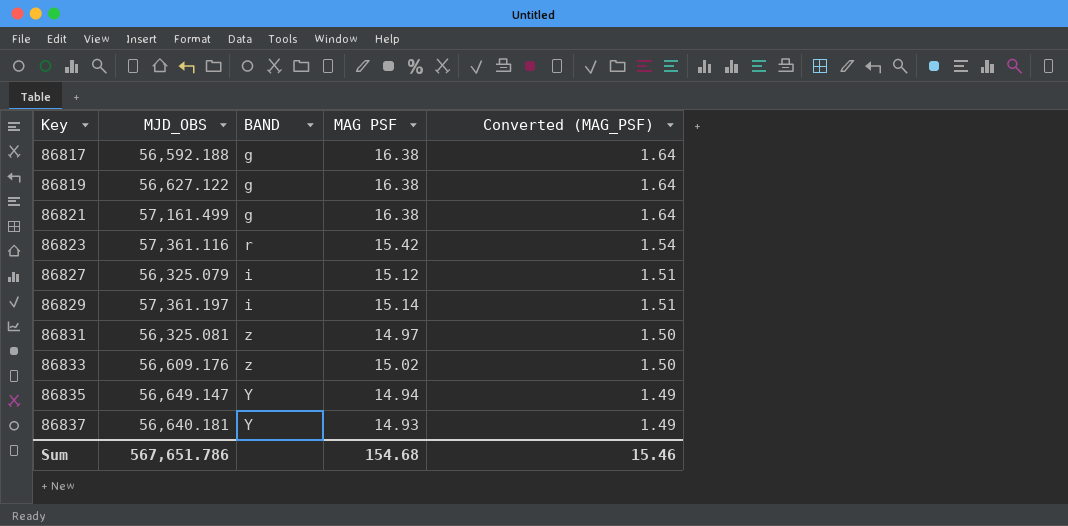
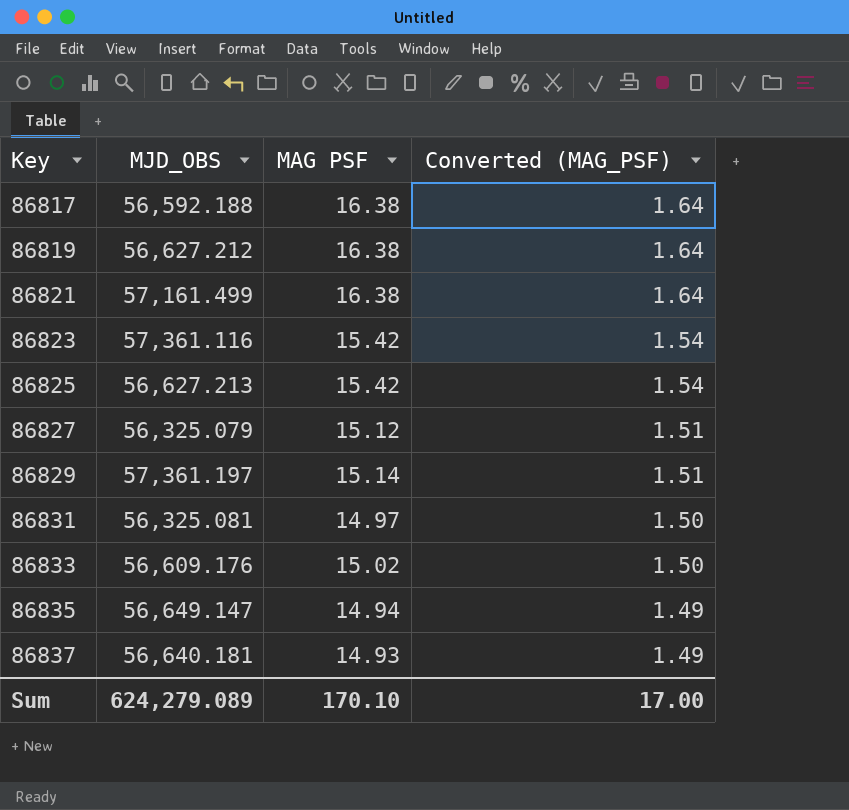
column BAND | position: 3 -> none
86819 | MJD_OBS: 56,627.122 -> 56,627.212
row 86825: none -> 56,627.213 | 15.42 | 1.54
Sum | MJD_OBS: 567,651.786 -> 624,279.089
Sum | MAG PSF: 154.68 -> 170.10
Sum | Converted (MAG_PSF): 15.46 -> 17.00

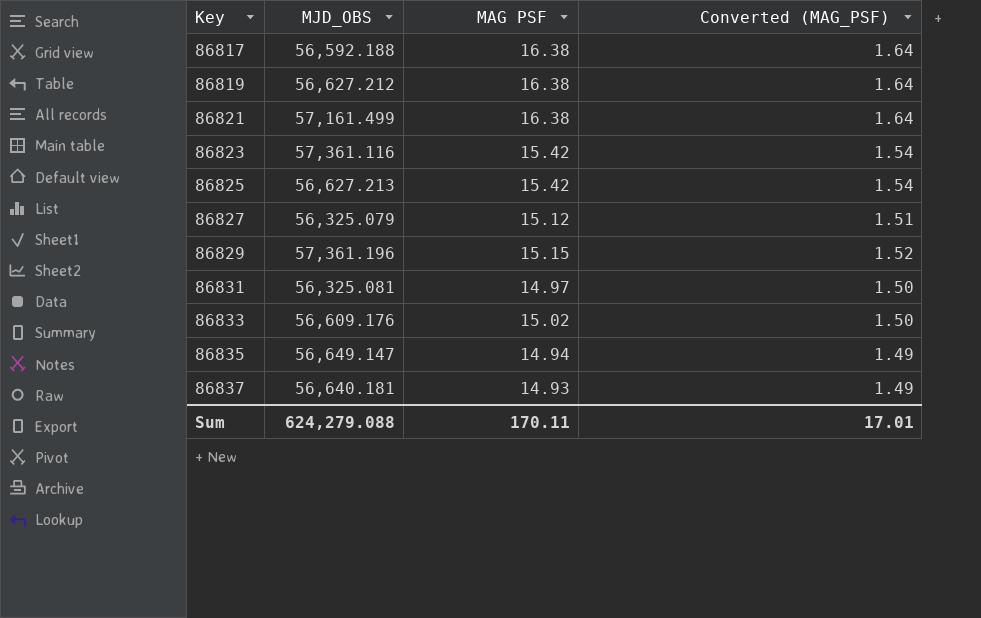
86829 | MJD_OBS: 57,361.197 -> 57,361.196
86829 | MAG PSF: 15.14 -> 15.15
86829 | Converted (MAG_PSF): 1.51 -> 1.52
Sum | MJD_OBS: 624,279.089 -> 624,279.088
Sum | MAG PSF: 170.10 -> 170.11
Sum | Converted (MAG_PSF): 17.00 -> 17.01

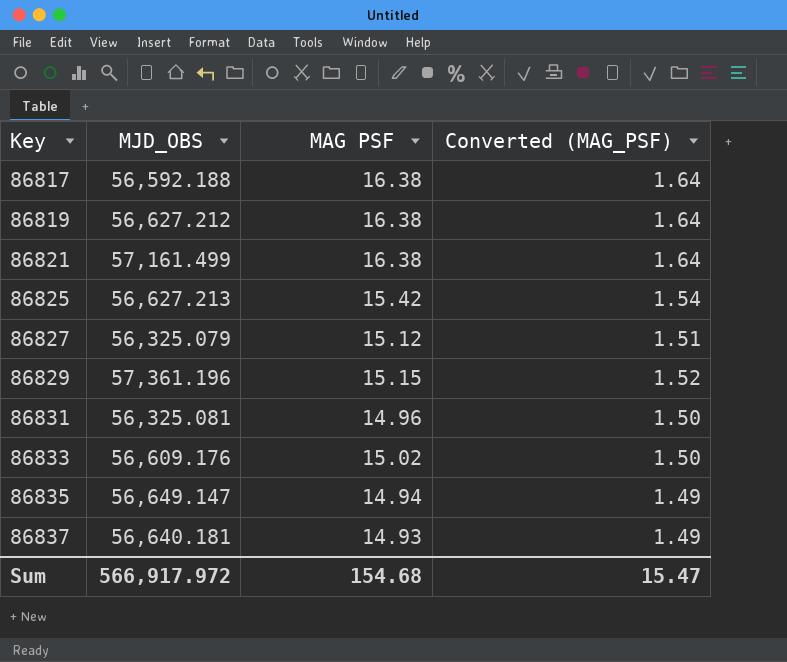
row 86823: 57,361.116 | 15.42 | 1.54 -> none
86831 | MAG PSF: 14.97 -> 14.96
Sum | MJD_OBS: 624,279.088 -> 566,917.972
Sum | MAG PSF: 170.11 -> 154.68
Sum | Converted (MAG_PSF): 17.01 -> 15.47

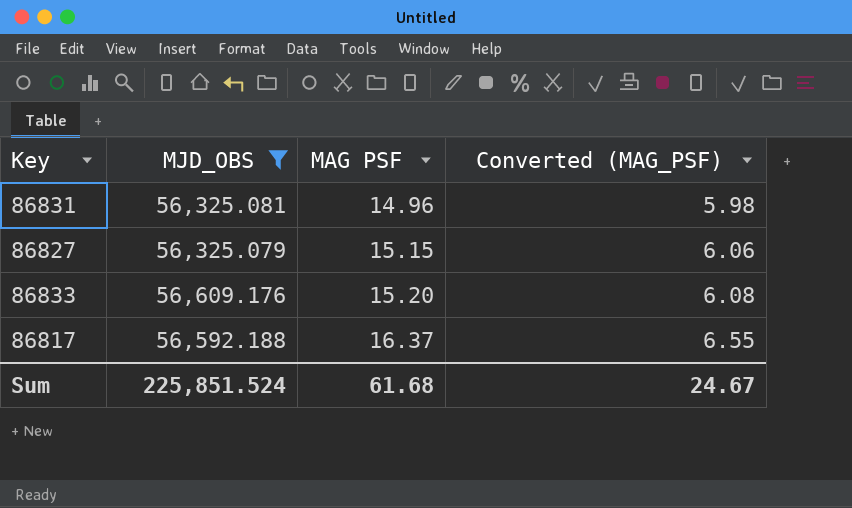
filter: none -> MJD_OBS <= 56,609.176
row order: Key ascending -> MAG PSF ascending
column Converted (MAG_PSF) | formula: [MAG PSF] * 0.1 -> [MAG PSF] * 0.4
86827 | MAG PSF: 15.12 -> 15.15
86833 | MAG PSF: 15.02 -> 15.20
86817 | MAG PSF: 16.38 -> 16.37
Sum | MJD_OBS: 566,917.972 -> 225,851.524
Sum | MAG PSF: 154.68 -> 61.68
Sum | Converted (MAG_PSF): 15.47 -> 24.67

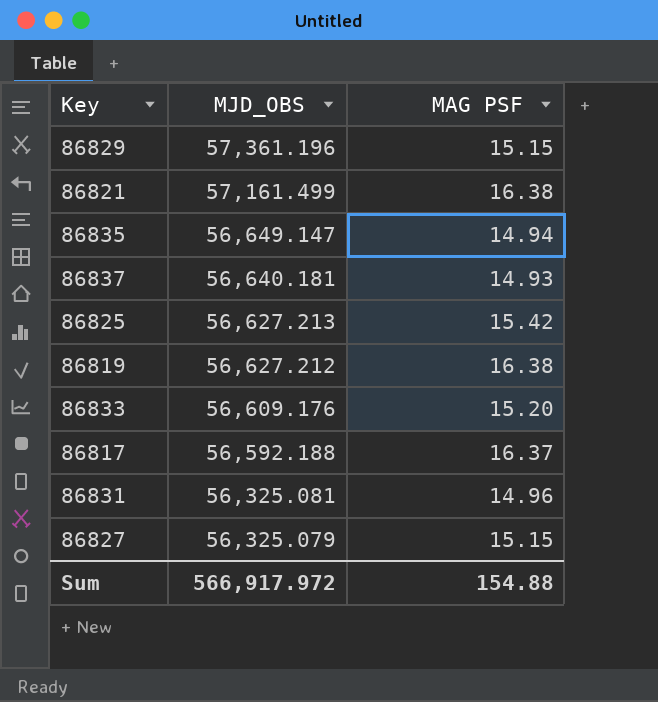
filter: MJD_OBS <= 56,609.176 -> none
row order: MAG PSF ascending -> MJD_OBS descending
column Converted (MAG_PSF) | formula: [MAG PSF] * 0.4 -> none
Sum | MJD_OBS: 225,851.524 -> 566,917.972
Sum | MAG PSF: 61.68 -> 154.88

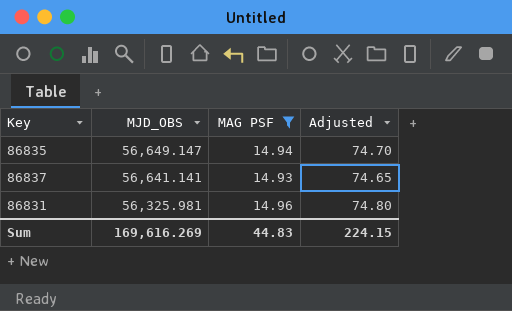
filter: none -> MAG PSF <= 14.96
column Adjusted | formula: none -> [MAG PSF] * 5
86837 | MJD_OBS: 56,640.181 -> 56,641.141
86831 | MJD_OBS: 56,325.081 -> 56,325.981
Sum | MJD_OBS: 566,917.972 -> 169,616.269
Sum | MAG PSF: 154.88 -> 44.83

